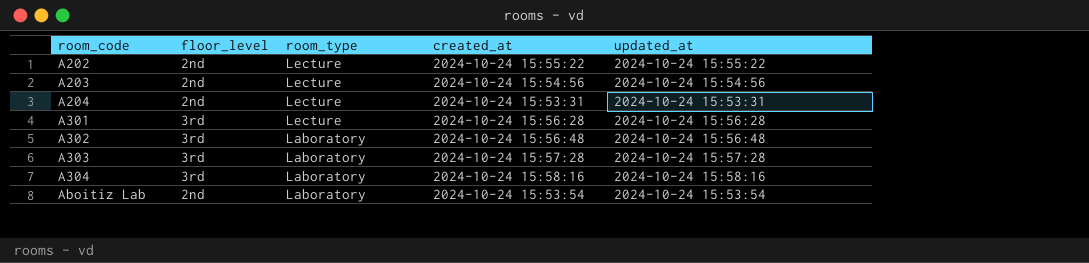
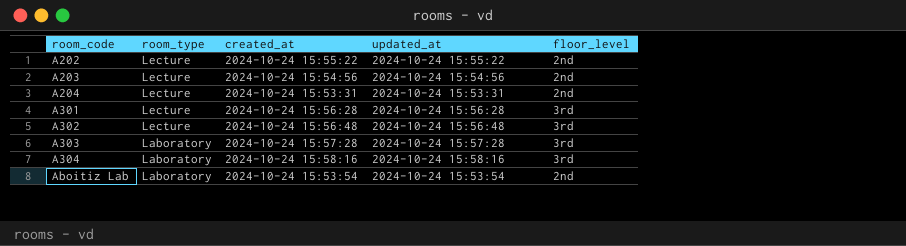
column floor_level | position: 2 -> 5
A302 | room_type: Laboratory -> Lecture

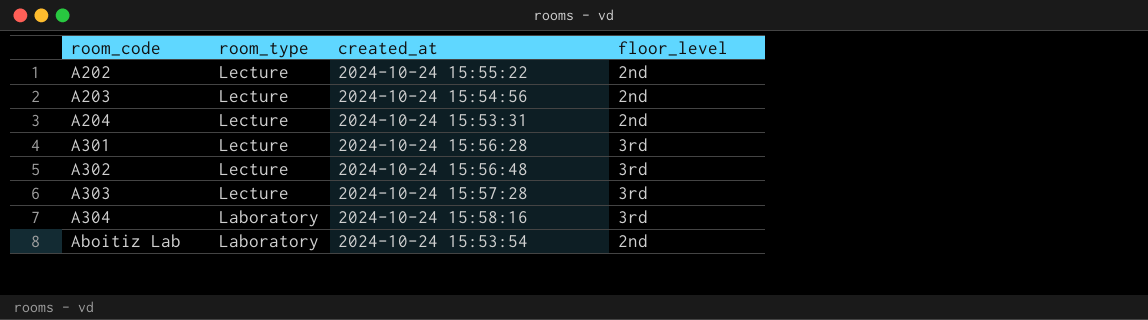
column updated_at | position: 4 -> none
A303 | room_type: Laboratory -> Lecture

